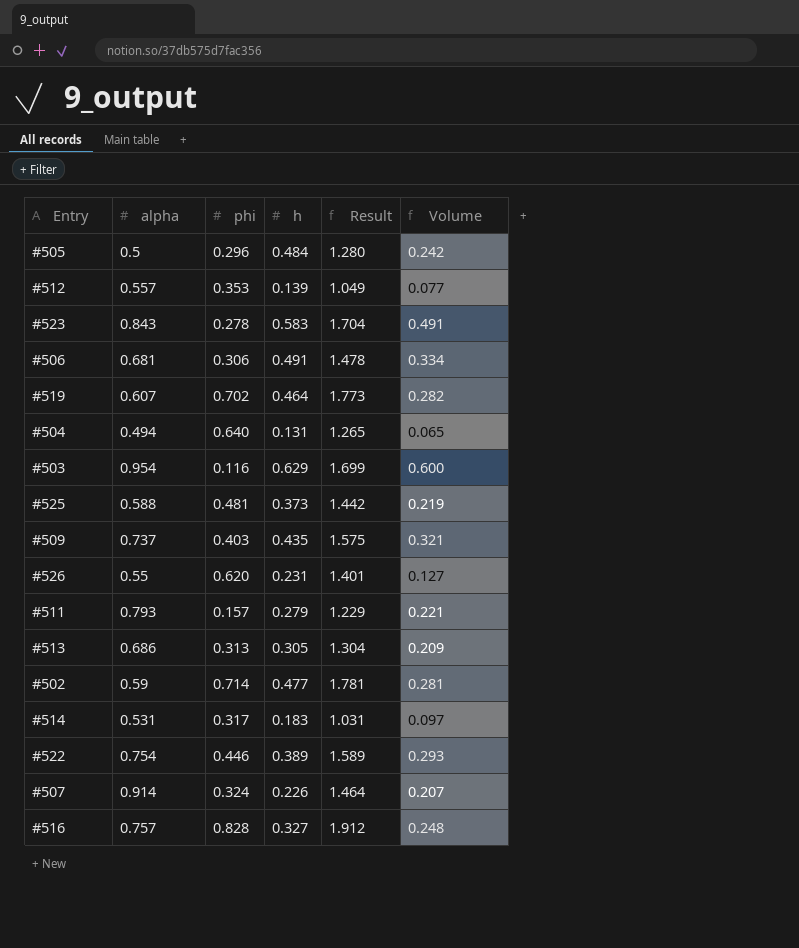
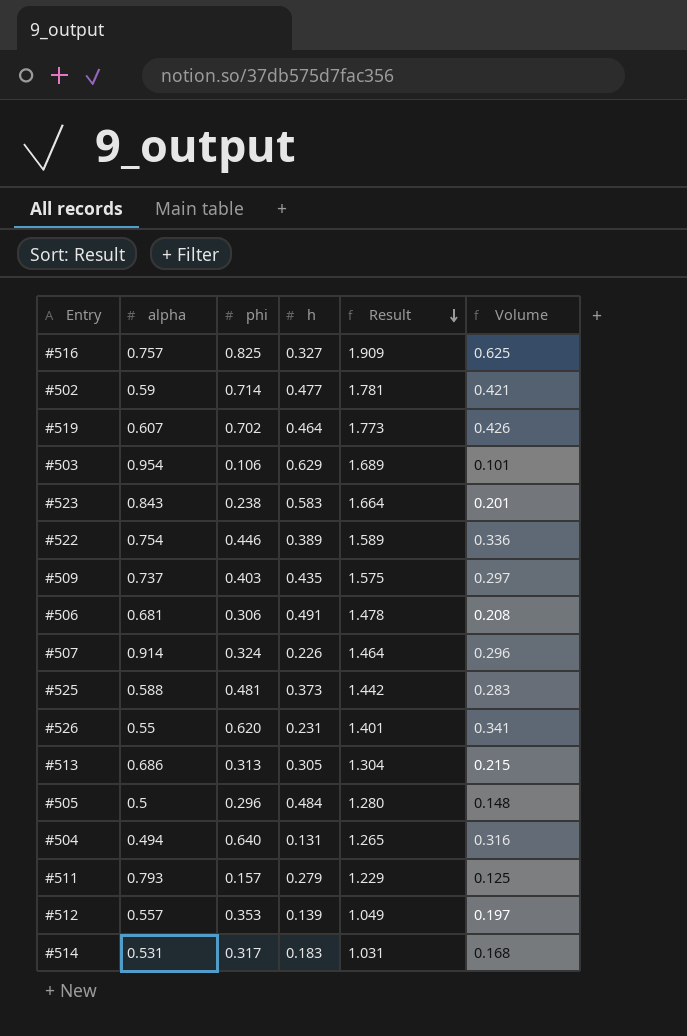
row order: none -> Result descending
column Volume | formula: [alpha] * [h] -> [alpha] * [phi]
#516 | phi: 0.828 -> 0.825
#516 | Result: 1.912 -> 1.909
#503 | phi: 0.116 -> 0.106
#503 | Result: 1.699 -> 1.689
#523 | phi: 0.278 -> 0.238
#523 | Result: 1.704 -> 1.664

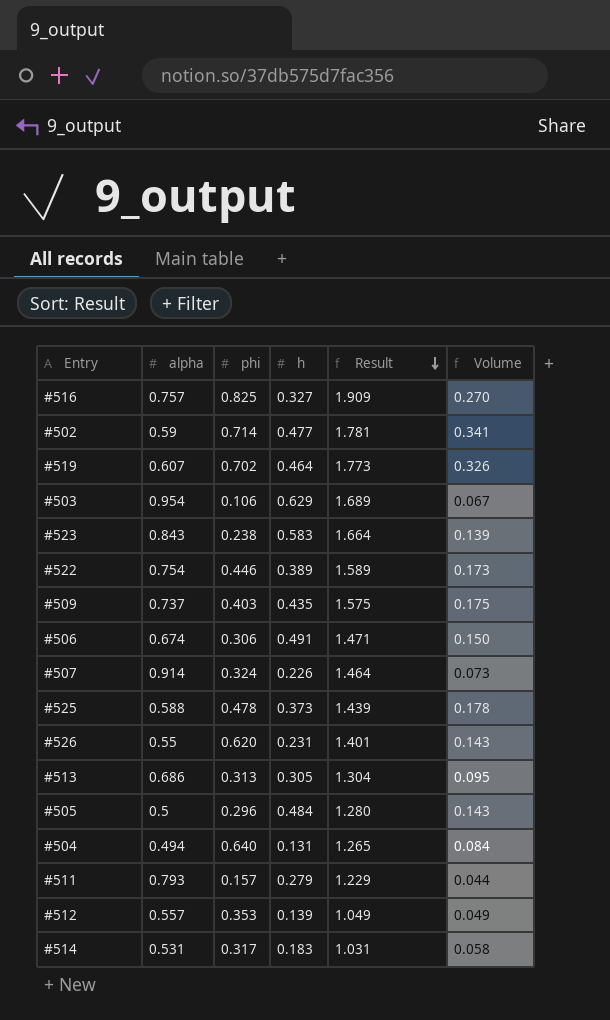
column Volume | formula: [alpha] * [phi] -> [phi] * [h]
#506 | alpha: 0.681 -> 0.674
#506 | Result: 1.478 -> 1.471
#525 | phi: 0.481 -> 0.478
#525 | Result: 1.442 -> 1.439

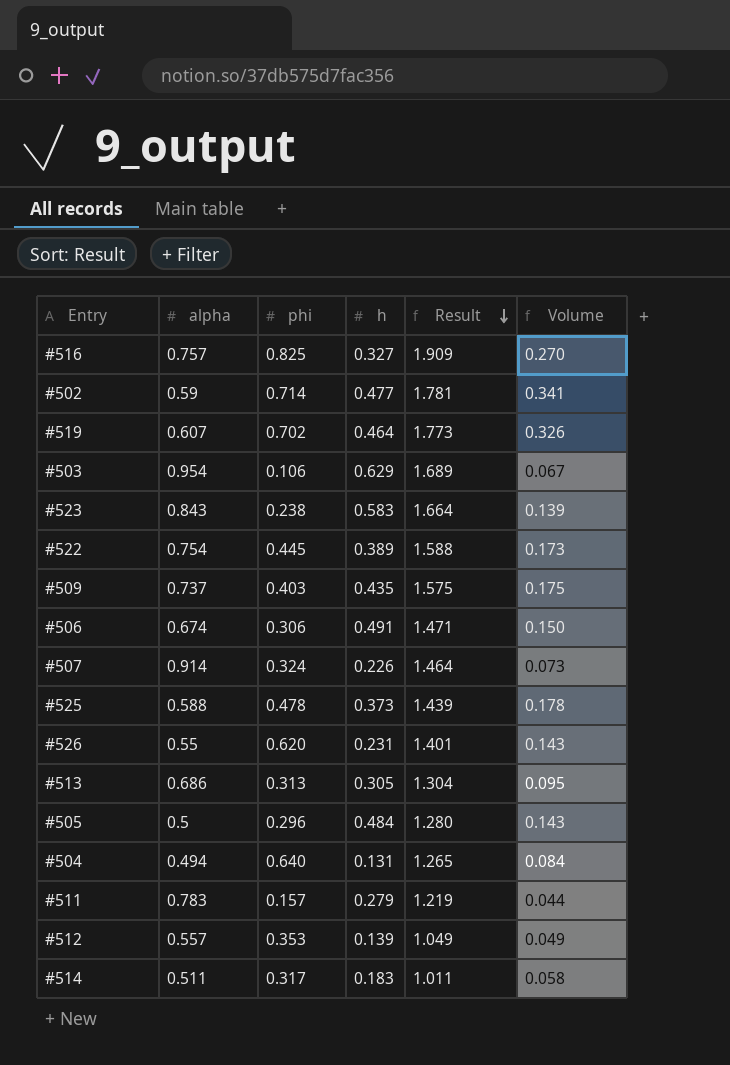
#522 | phi: 0.446 -> 0.445
#522 | Result: 1.589 -> 1.588
#511 | alpha: 0.793 -> 0.783
#511 | Result: 1.229 -> 1.219
#514 | alpha: 0.531 -> 0.511
#514 | Result: 1.031 -> 1.011

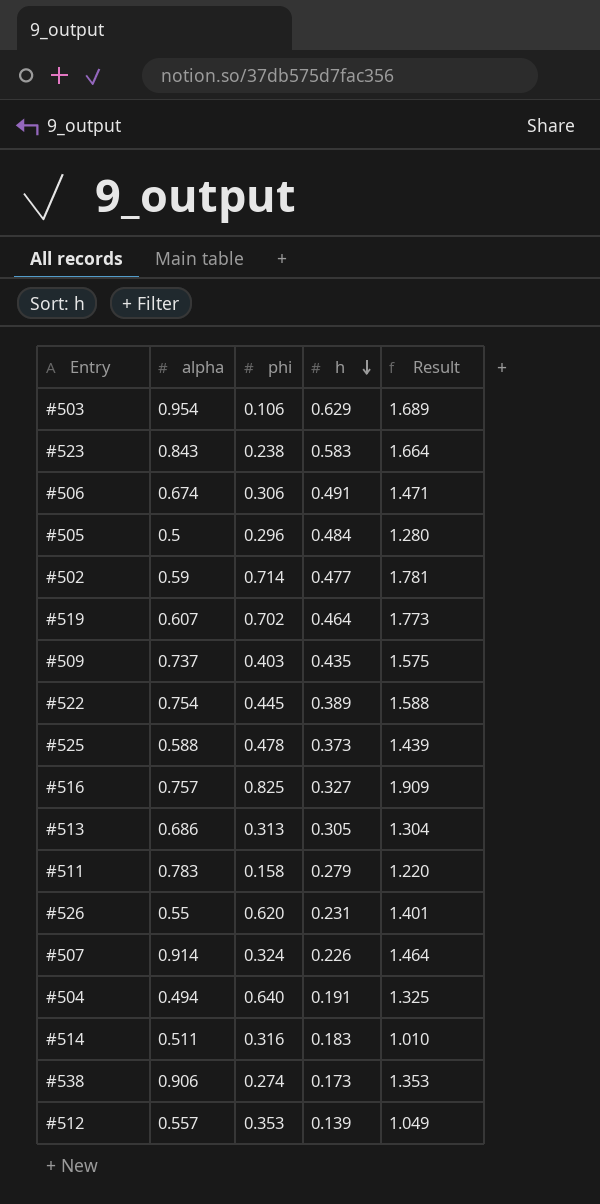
row order: Result descending -> h descending
column Volume | formula: [phi] * [h] -> none
#511 | phi: 0.157 -> 0.158
#511 | Result: 1.219 -> 1.220
#504 | h: 0.131 -> 0.191
#504 | Result: 1.265 -> 1.325
#514 | phi: 0.317 -> 0.316
#514 | Result: 1.011 -> 1.010
row #538: none -> 0.906 | 0.274 | 0.173 | 1.353

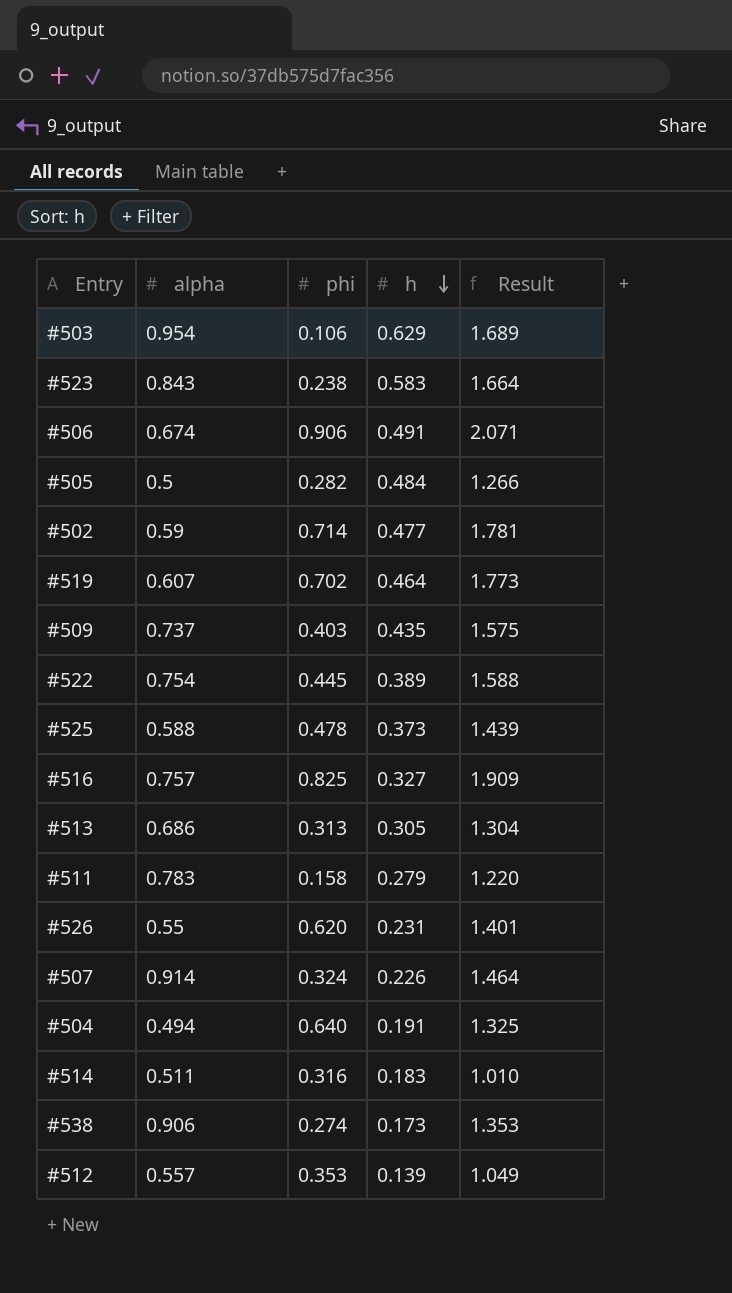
#506 | phi: 0.306 -> 0.906
#506 | Result: 1.471 -> 2.071
#505 | phi: 0.296 -> 0.282
#505 | Result: 1.280 -> 1.266

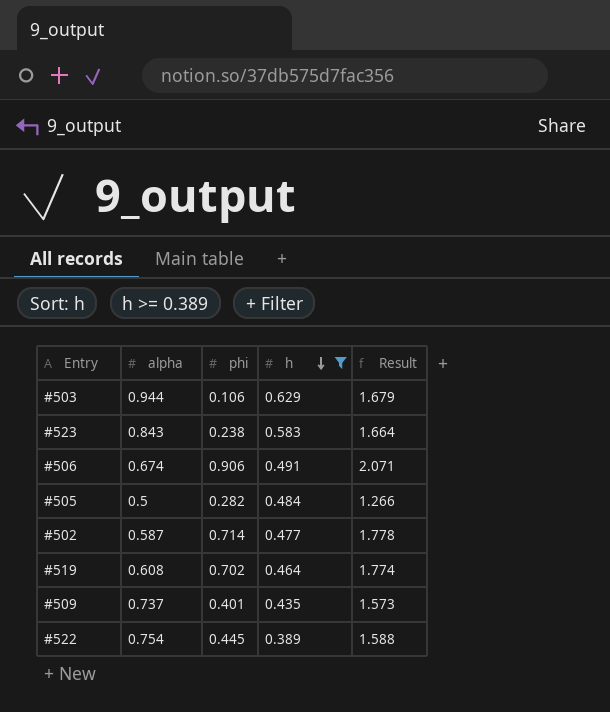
filter: none -> h >= 0.389
#503 | alpha: 0.954 -> 0.944
#503 | Result: 1.689 -> 1.679
#502 | alpha: 0.59 -> 0.587
#502 | Result: 1.781 -> 1.778
#519 | alpha: 0.607 -> 0.608
#519 | Result: 1.773 -> 1.774
#509 | phi: 0.403 -> 0.401
#509 | Result: 1.575 -> 1.573

